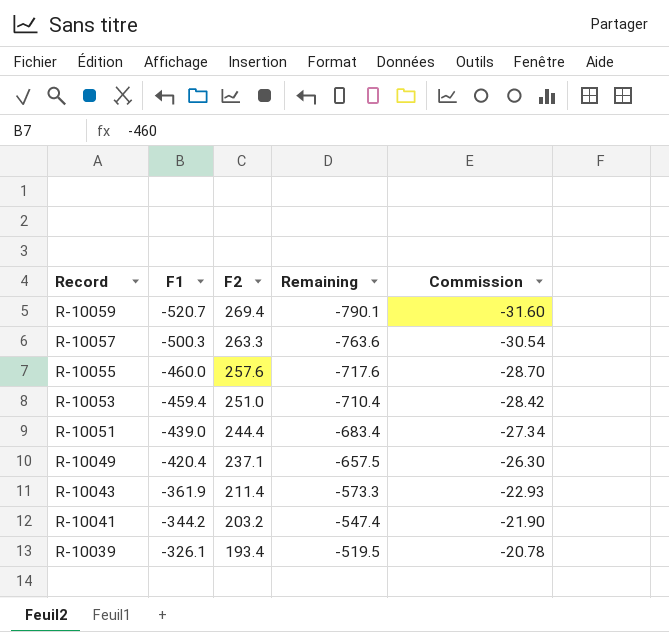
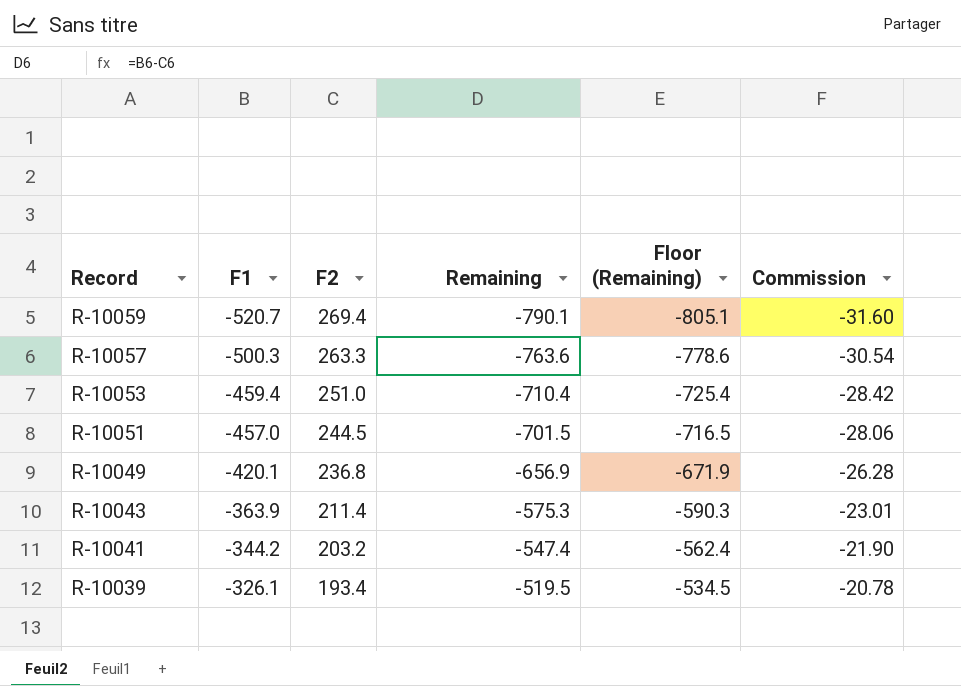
column Floor (Remaining) | formula: none -> [Remaining] - 15
row R-10055: -460.0 | 257.6 | -717.6 | -28.70 -> none
R-10051 | F1: -439.0 -> -457.0
R-10051 | F2: 244.4 -> 244.5
R-10051 | Remaining: -683.4 -> -701.5
R-10051 | Commission: -27.34 -> -28.06
R-10049 | F1: -420.4 -> -420.1
R-10049 | F2: 237.1 -> 236.8
R-10049 | Remaining: -657.5 -> -656.9
R-10049 | Commission: -26.30 -> -26.28
R-10043 | F1: -361.9 -> -363.9
R-10043 | Remaining: -573.3 -> -575.3
R-10043 | Commission: -22.93 -> -23.01

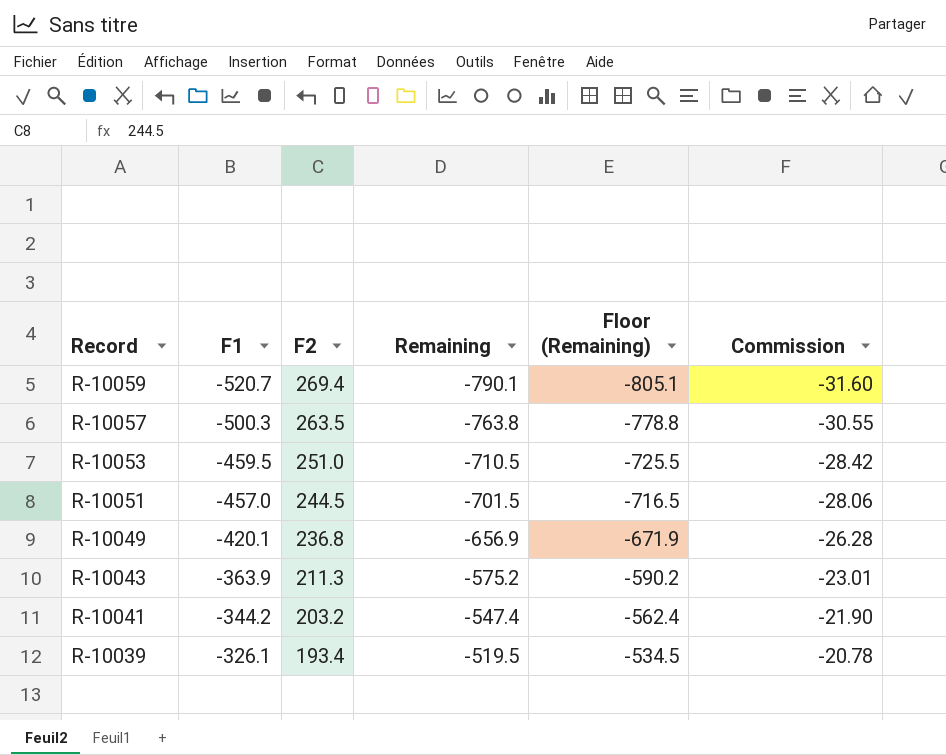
R-10057 | F2: 263.3 -> 263.5
R-10057 | Remaining: -763.6 -> -763.8
R-10057 | Floor (Remaining): -778.6 -> -778.8
R-10057 | Commission: -30.54 -> -30.55
R-10053 | F1: -459.4 -> -459.5
R-10053 | Remaining: -710.4 -> -710.5
R-10053 | Floor (Remaining): -725.4 -> -725.5
R-10043 | F2: 211.4 -> 211.3
R-10043 | Remaining: -575.3 -> -575.2
R-10043 | Floor (Remaining): -590.3 -> -590.2

